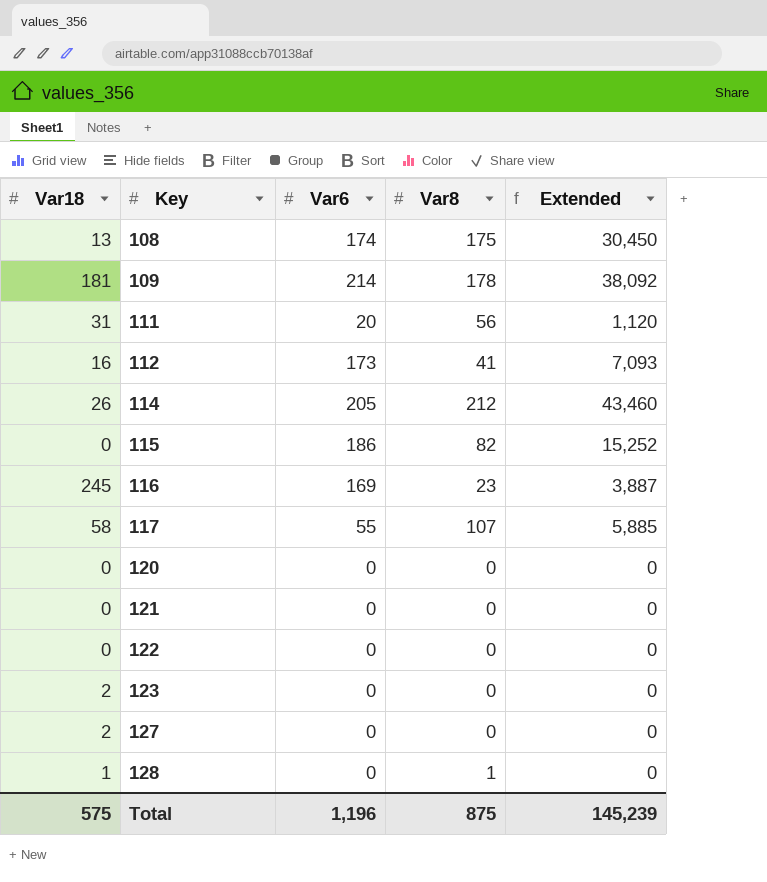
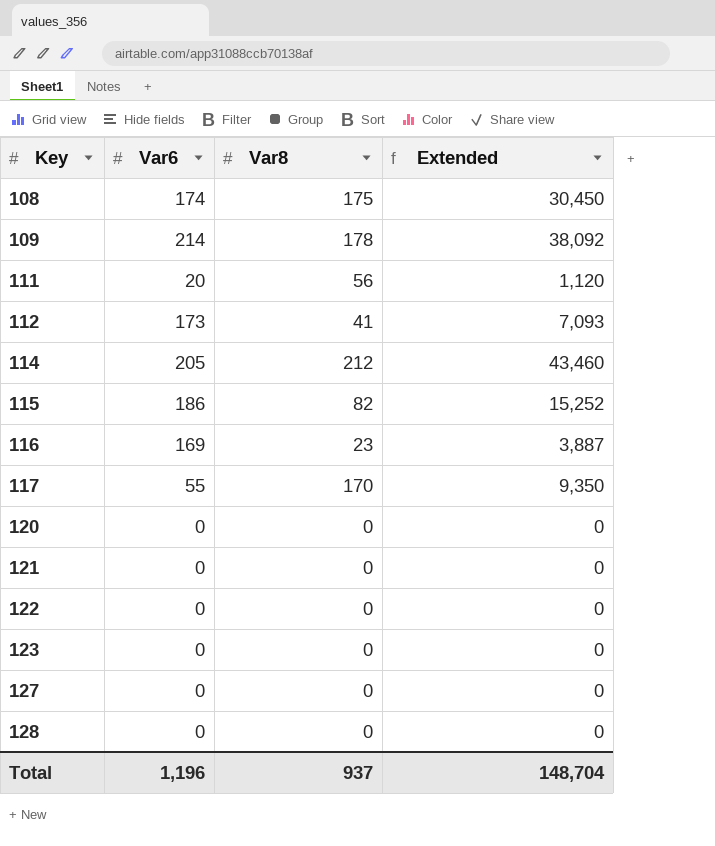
column Var18 | position: 1 -> none
117 | Var8: 107 -> 170
117 | Extended: 5,885 -> 9,350
128 | Var8: 1 -> 0
Total | Var8: 875 -> 937
Total | Extended: 145,239 -> 148,704

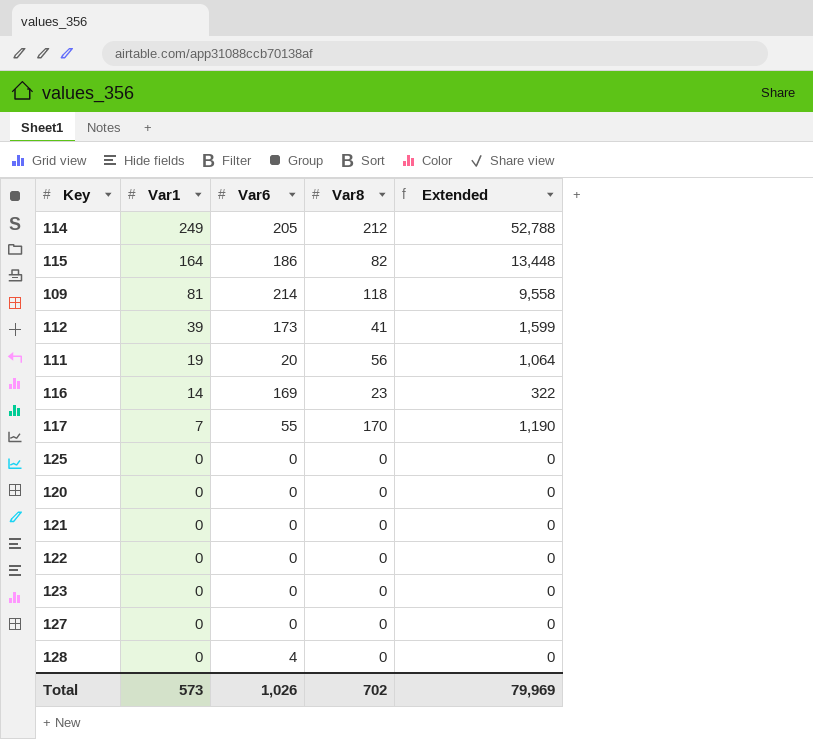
row order: Key ascending -> Var1 descending
column Var1 | position: none -> 2
column Extended | formula: [Var6] * [Var8] -> [Var1] * [Var8]
row 108: 174 | 175 | 30,450 -> none
109 | Var8: 178 -> 118
row 125: none -> 0 | 0 | 0 | 0
128 | Var6: 0 -> 4
Total | Var6: 1,196 -> 1,026
Total | Var8: 937 -> 702
Total | Extended: 148,704 -> 79,969

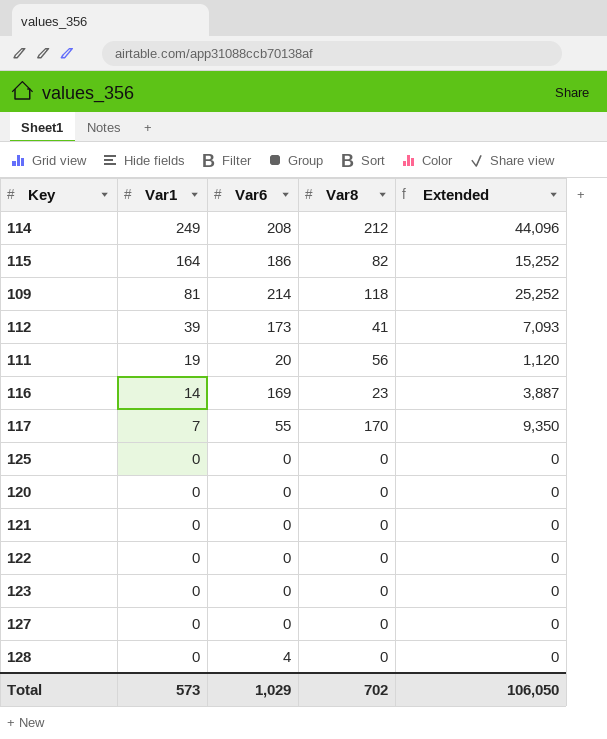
column Extended | formula: [Var1] * [Var8] -> [Var6] * [Var8]
114 | Var6: 205 -> 208
Total | Var6: 1,026 -> 1,029
Total | Extended: 79,969 -> 106,050

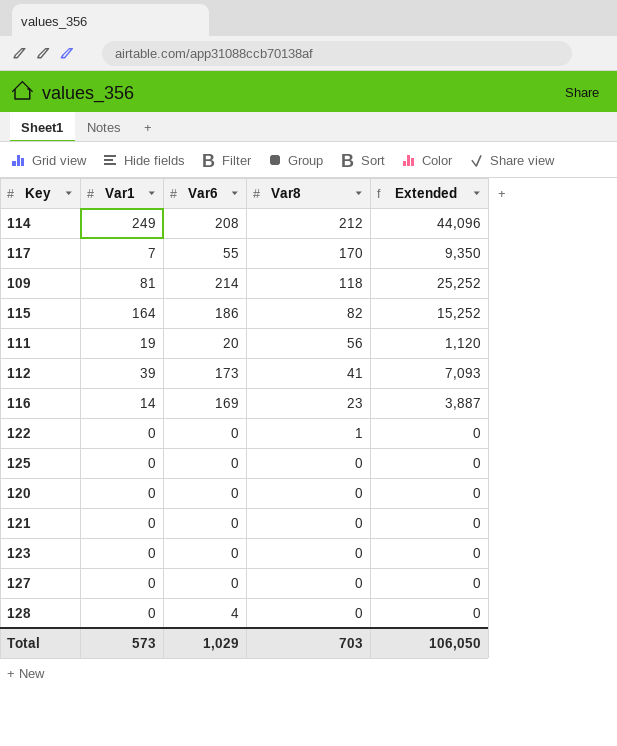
row order: Var1 descending -> Var8 descending
122 | Var8: 0 -> 1
Total | Var8: 702 -> 703

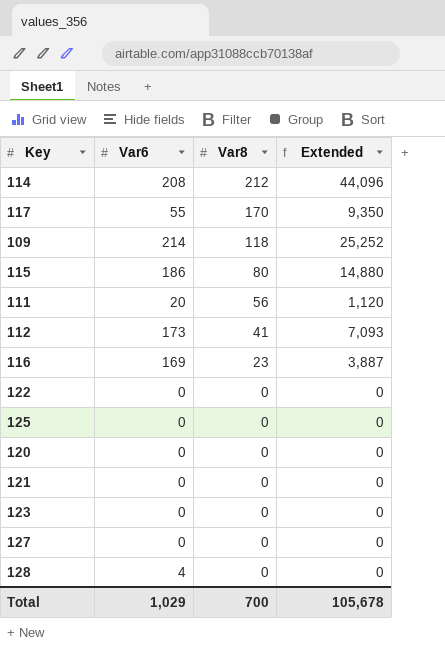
column Var1 | position: 2 -> none
115 | Var8: 82 -> 80
115 | Extended: 15,252 -> 14,880
122 | Var8: 1 -> 0
Total | Var8: 703 -> 700
Total | Extended: 106,050 -> 105,678

